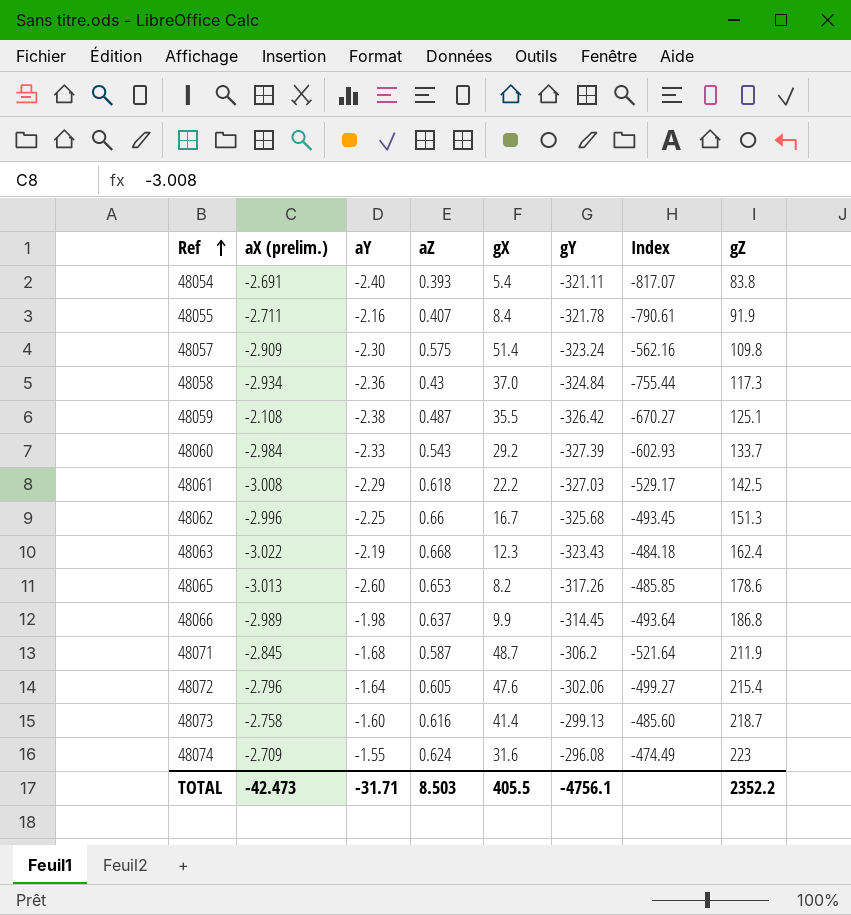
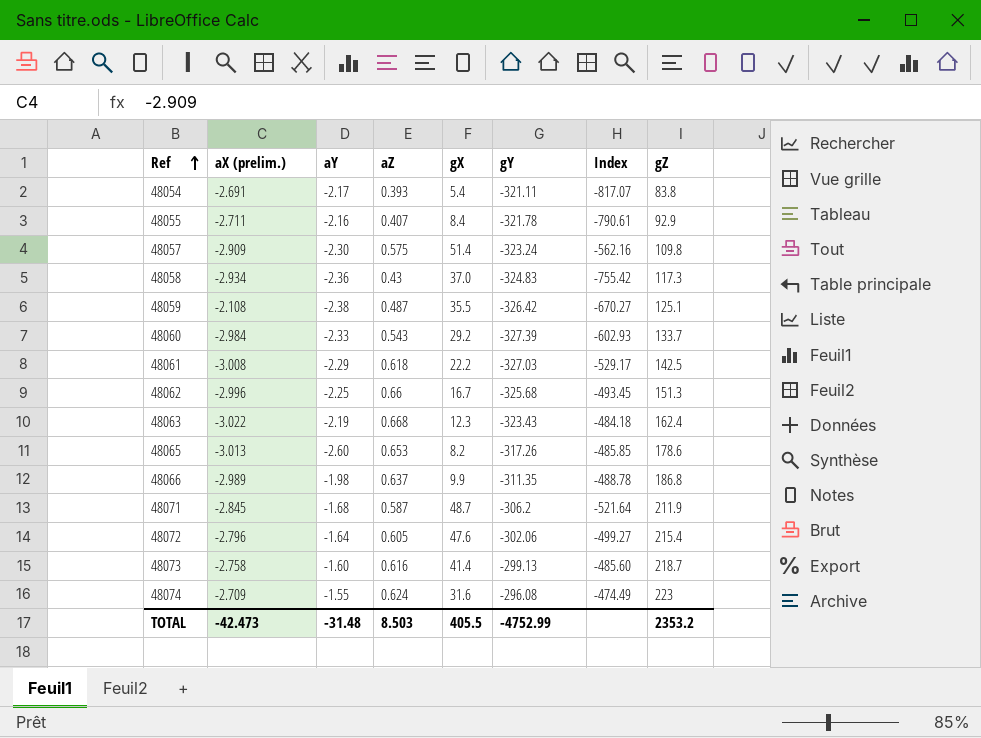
48054 | aY: -2.40 -> -2.17
48055 | gZ: 91.9 -> 92.9
48058 | gY: -324.84 -> -324.83
48058 | Index: -755.44 -> -755.42
48066 | gY: -314.45 -> -311.35
48066 | Index: -493.64 -> -488.78
TOTAL | aY: -31.71 -> -31.48
TOTAL | gY: -4756.1 -> -4752.99
TOTAL | gZ: 2352.2 -> 2353.2

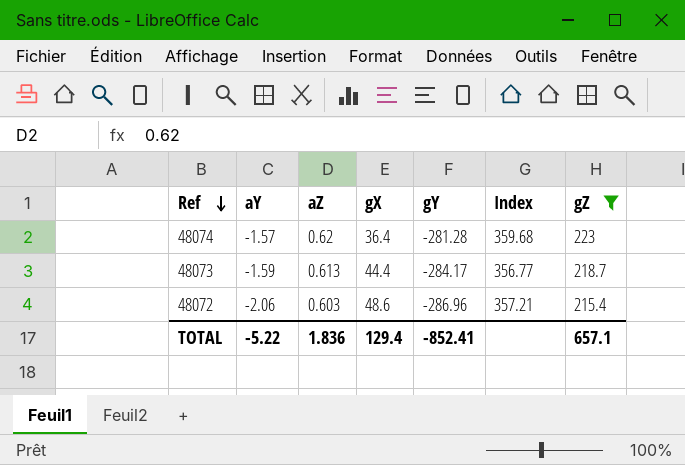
filter: none -> gZ >= 215.4
row order: Ref ascending -> Ref descending
column aX (prelim.) | position: 2 -> none
column Index | formula: [gY] / [aZ] -> [gZ] / [aZ]
48074 | aY: -1.55 -> -1.57
48074 | aZ: 0.624 -> 0.62
48074 | gX: 31.6 -> 36.4
48074 | gY: -296.08 -> -281.28
48073 | aY: -1.60 -> -1.59
48073 | aZ: 0.616 -> 0.613
48073 | gX: 41.4 -> 44.4
48073 | gY: -299.13 -> -284.17
48072 | aY: -1.64 -> -2.06
48072 | aZ: 0.605 -> 0.603
48072 | gX: 47.6 -> 48.6
48072 | gY: -302.06 -> -286.96
TOTAL | aY: -31.48 -> -5.22
TOTAL | aZ: 8.503 -> 1.836
TOTAL | gX: 405.5 -> 129.4
TOTAL | gY: -4752.99 -> -852.41
TOTAL | gZ: 2353.2 -> 657.1

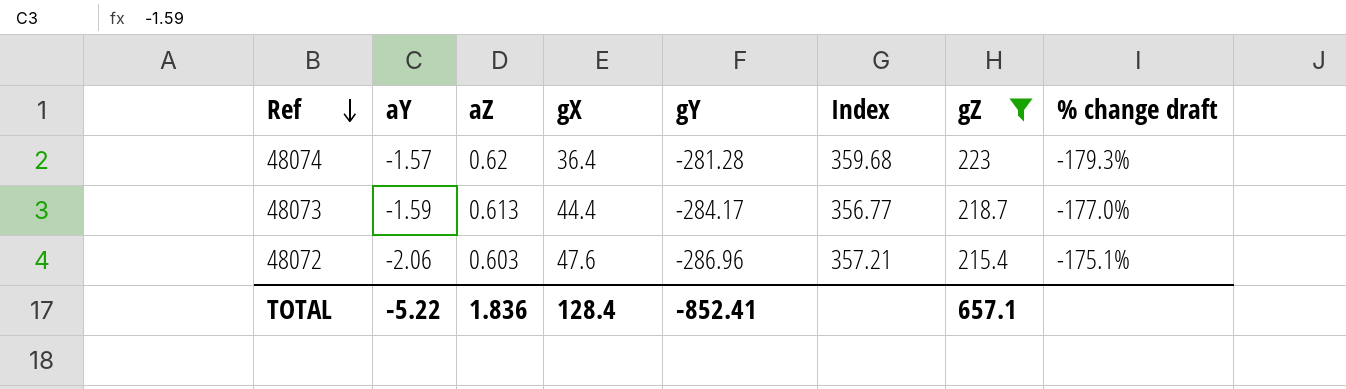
column % change draft | formula: none -> ([gZ] - [gY]) / [gY]
48072 | gX: 48.6 -> 47.6
TOTAL | gX: 129.4 -> 128.4

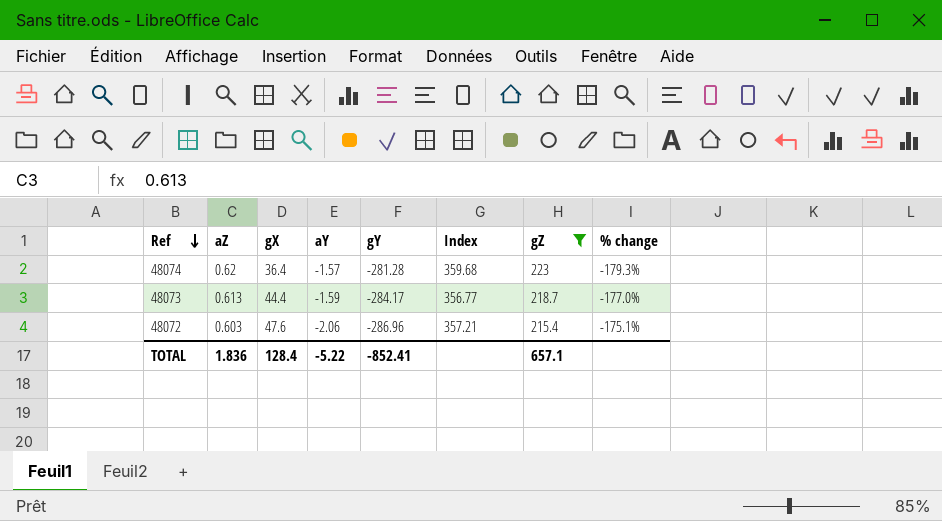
column aY | position: 2 -> 4
column name: % change draft -> % change

